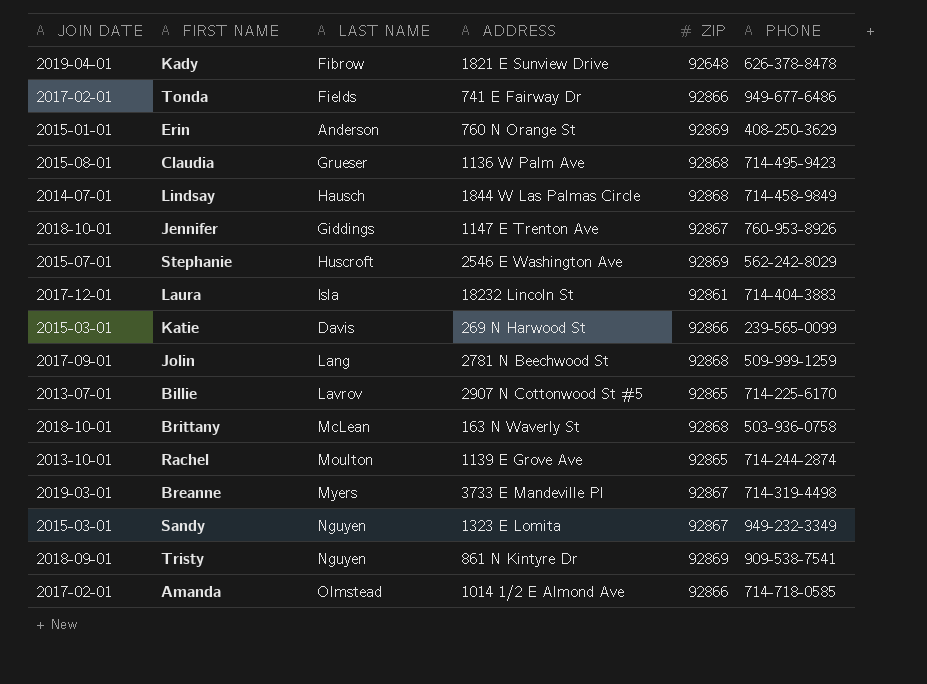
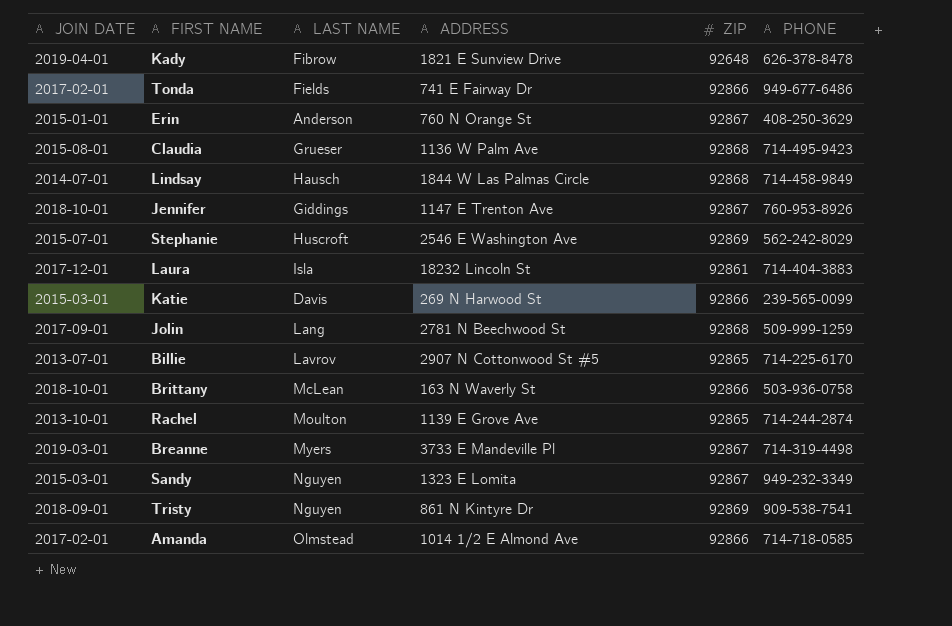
Erin | ZIP: 92869 -> 92867
Brittany | ZIP: 92868 -> 92866

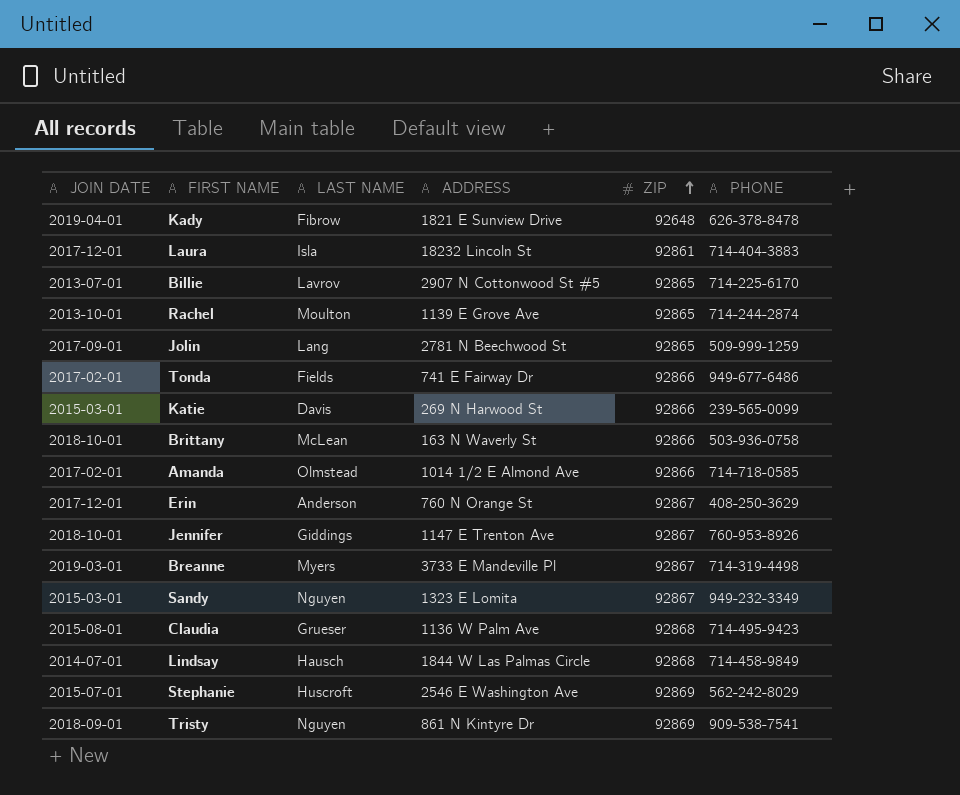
row order: none -> ZIP ascending
Jolin | ZIP: 92868 -> 92865
Erin | JOIN DATE: 2015-01-01 -> 2017-12-01

